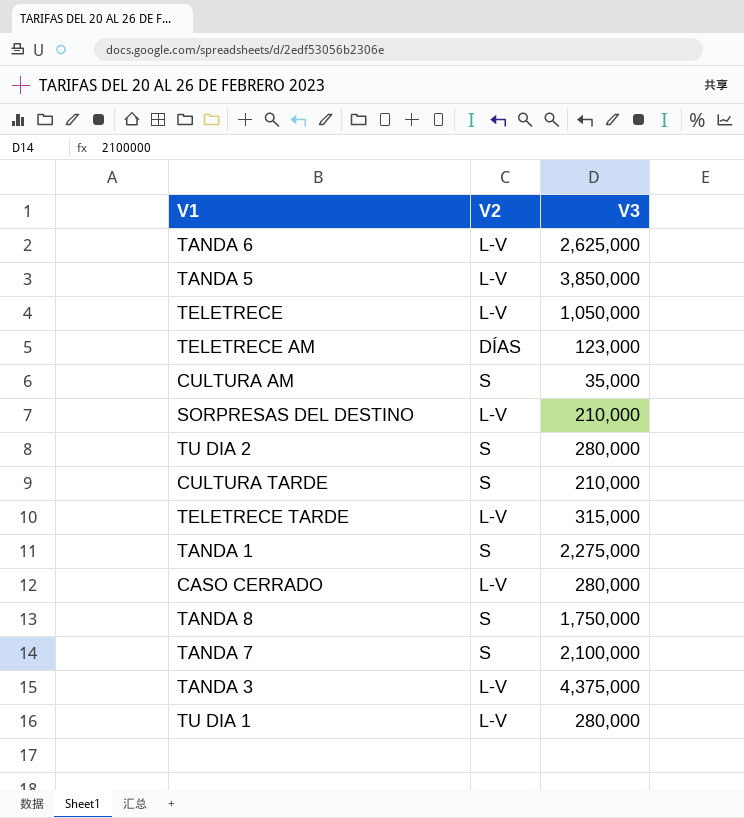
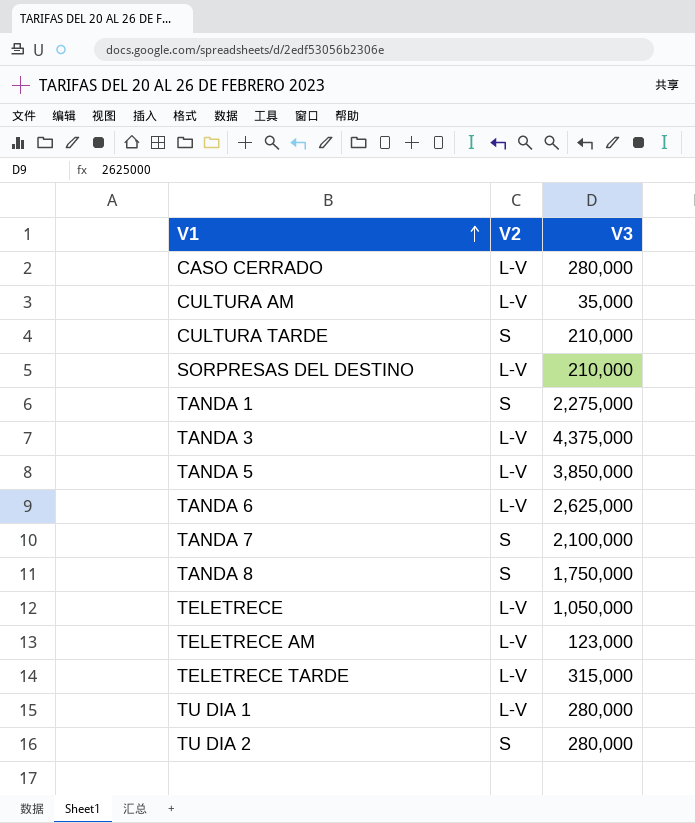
row order: none -> V1 ascending
CULTURA AM | V2: S -> L-V
TELETRECE AM | V2: DÍAS -> L-V

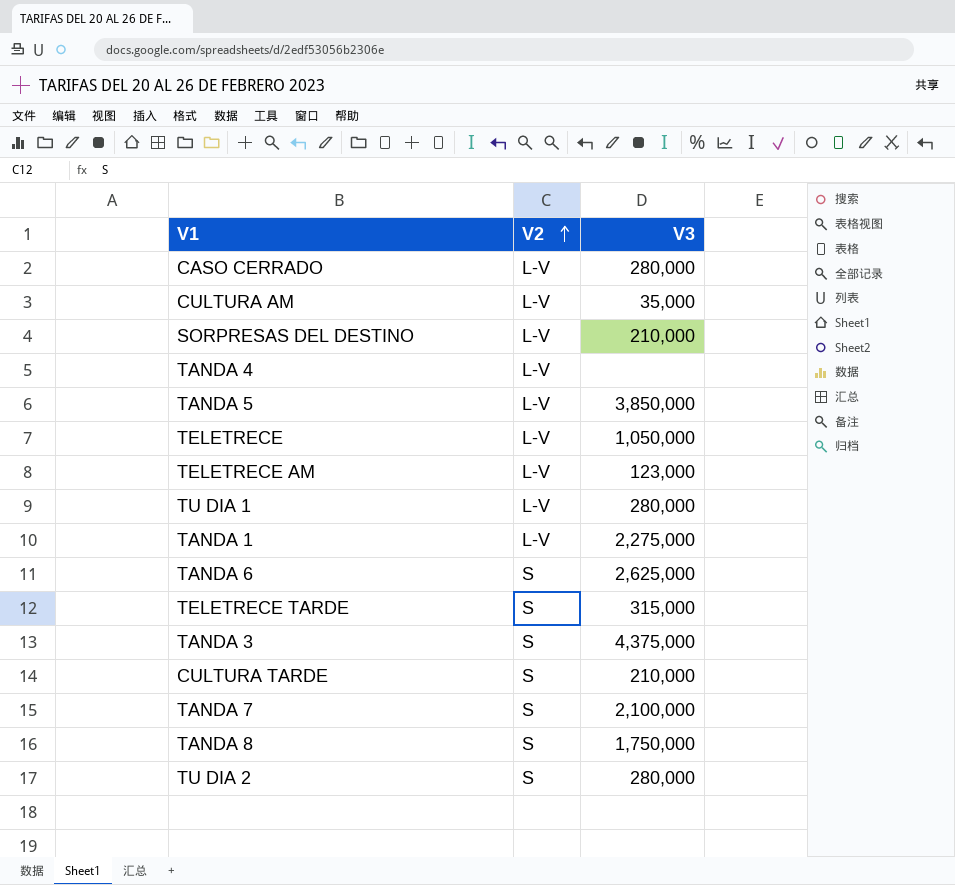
row order: V1 ascending -> V2 ascending
row TANDA 4: none -> L-V | none
TANDA 1 | V2: S -> L-V
TANDA 6 | V2: L-V -> S
TELETRECE TARDE | V2: L-V -> S
TANDA 3 | V2: L-V -> S

